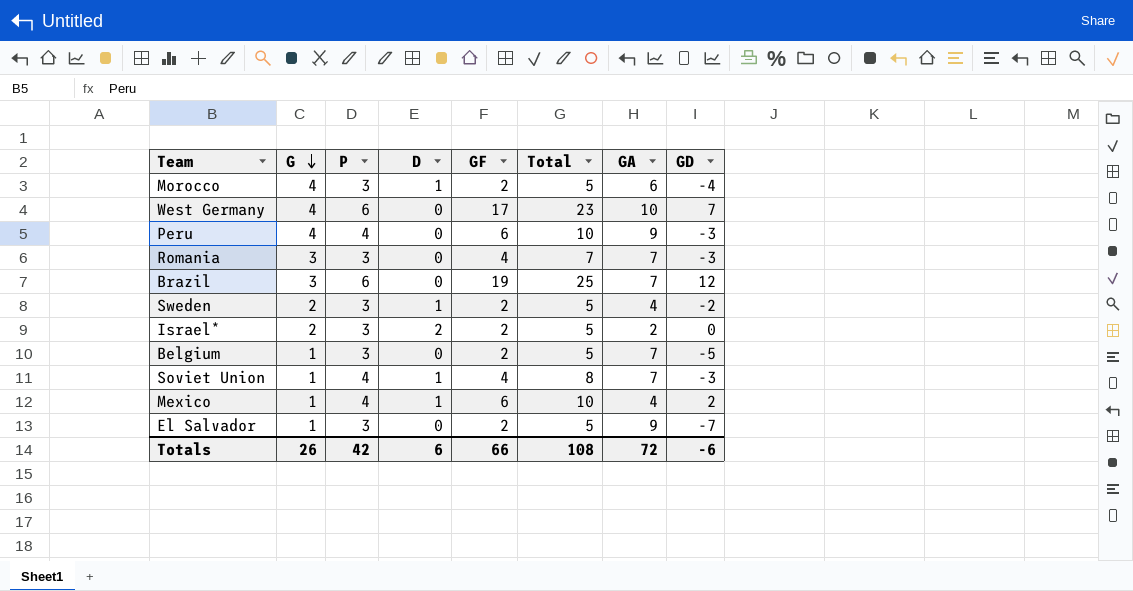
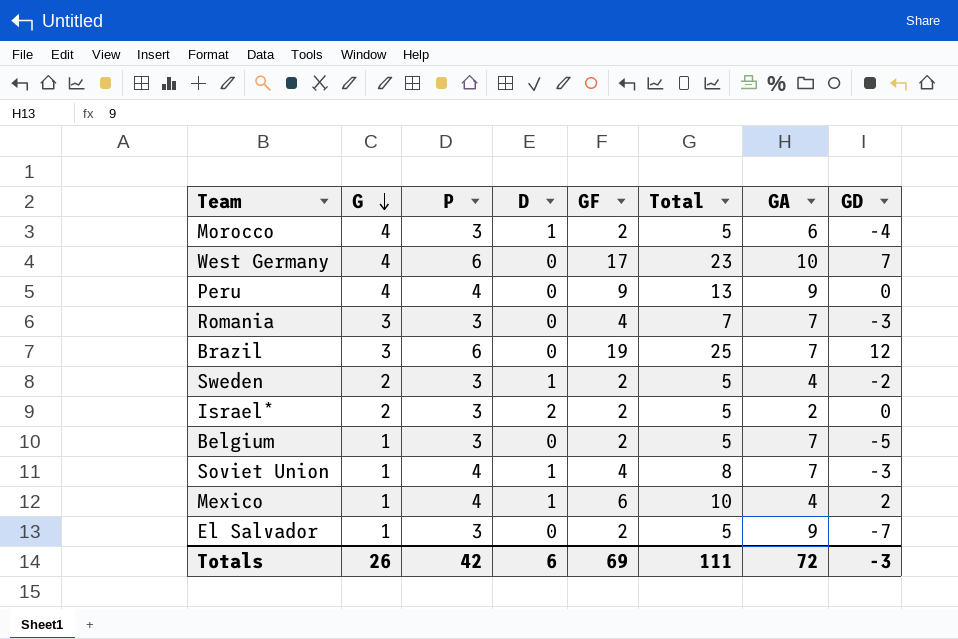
Peru | GF: 6 -> 9
Peru | Total: 10 -> 13
Peru | GD: -3 -> 0
Totals | GF: 66 -> 69
Totals | Total: 108 -> 111
Totals | GD: -6 -> -3

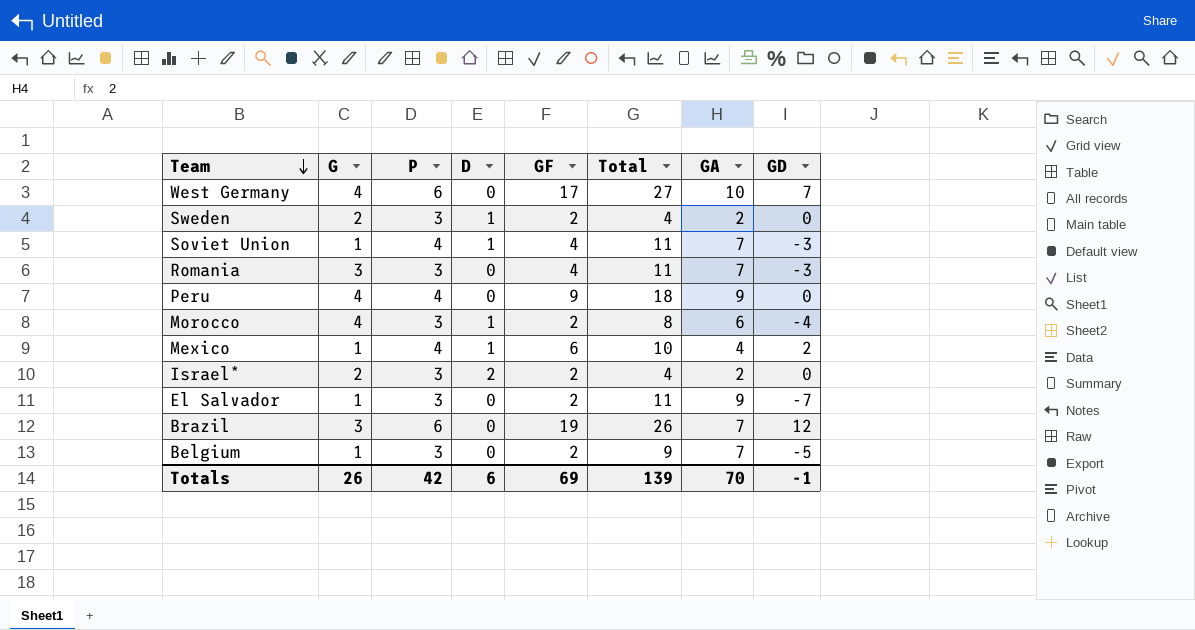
row order: G descending -> Team descending
column Total | formula: [P] + [GF] -> [GF] + [GA]
Sweden | GA: 4 -> 2
Sweden | GD: -2 -> 0
Totals | Total: 111 -> 139
Totals | GA: 72 -> 70
Totals | GD: -3 -> -1

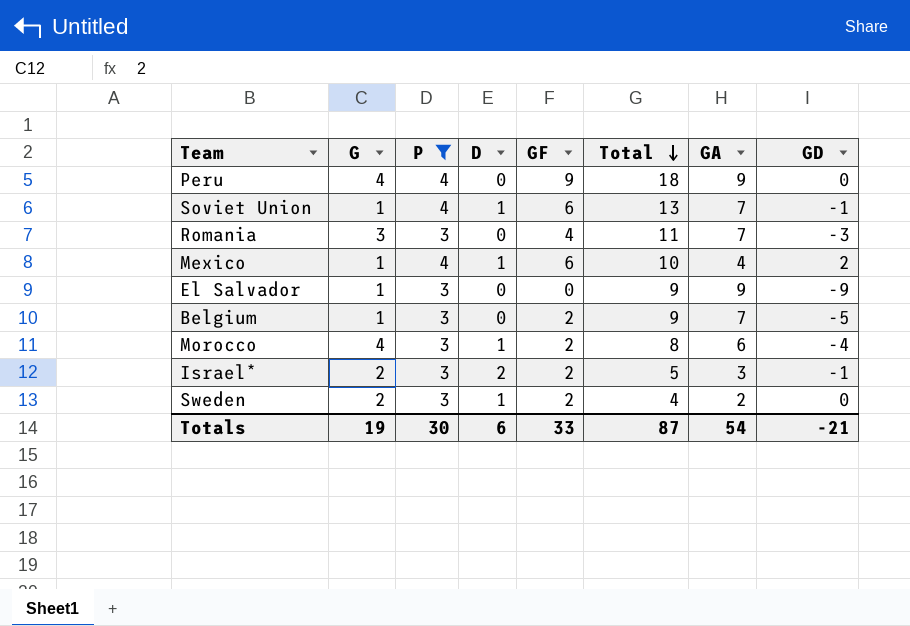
filter: none -> P != 6
row order: Team descending -> Total descending
Soviet Union | GF: 4 -> 6
Soviet Union | Total: 11 -> 13
Soviet Union | GD: -3 -> -1
El Salvador | GF: 2 -> 0
El Salvador | Total: 11 -> 9
El Salvador | GD: -7 -> -9
Israel* | Total: 4 -> 5
Israel* | GA: 2 -> 3
Israel* | GD: 0 -> -1
Totals | G: 26 -> 19
Totals | P: 42 -> 30
Totals | GF: 69 -> 33
Totals | Total: 139 -> 87
Totals | GA: 70 -> 54
Totals | GD: -1 -> -21

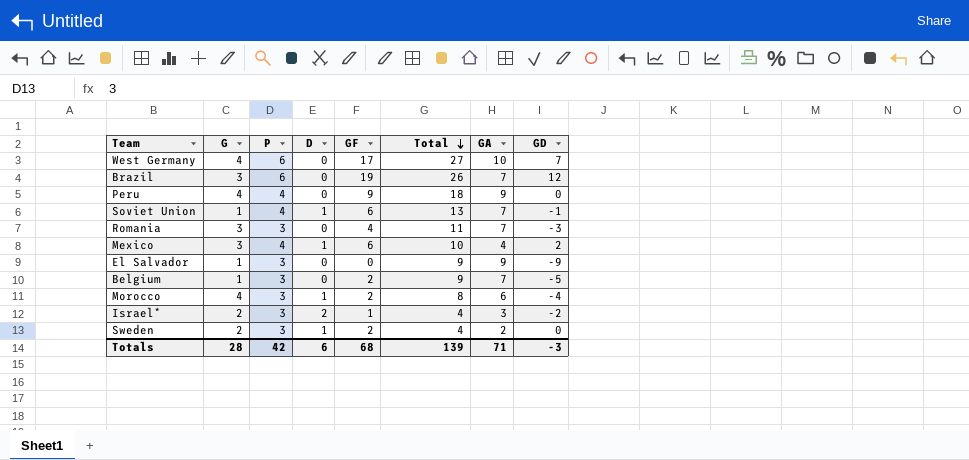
filter: P != 6 -> none
Mexico | G: 1 -> 3
Israel* | GF: 2 -> 1
Israel* | Total: 5 -> 4
Israel* | GD: -1 -> -2
Totals | G: 19 -> 28
Totals | P: 30 -> 42
Totals | GF: 33 -> 68
Totals | Total: 87 -> 139
Totals | GA: 54 -> 71
Totals | GD: -21 -> -3

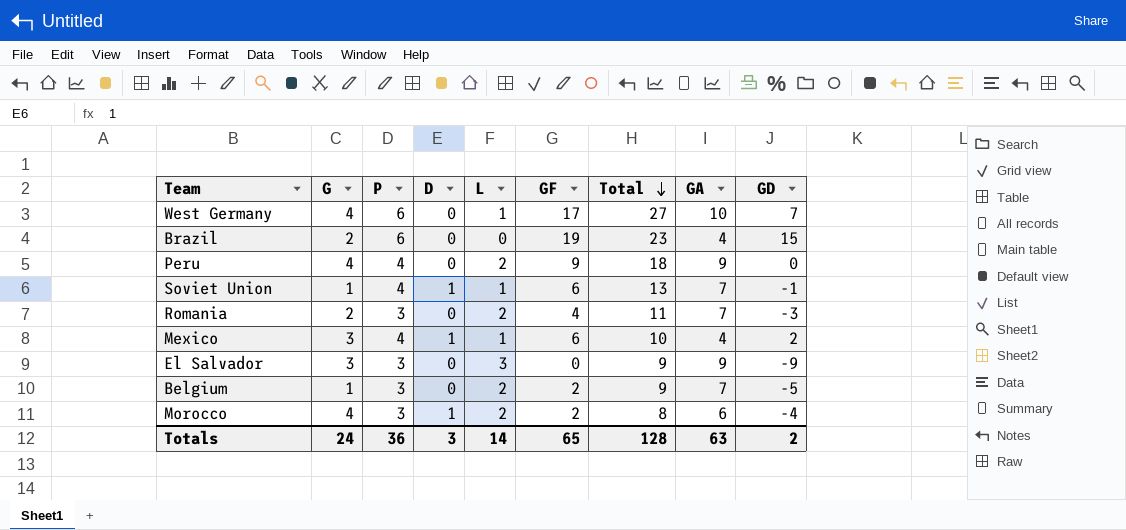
column L | position: none -> 5
row Israel*: 2 | 3 | 2 | 1 | 4 | 3 | -2 -> none
row Sweden: 2 | 3 | 1 | 2 | 4 | 2 | 0 -> none
Brazil | G: 3 -> 2
Brazil | Total: 26 -> 23
Brazil | GA: 7 -> 4
Brazil | GD: 12 -> 15
Romania | G: 3 -> 2
El Salvador | G: 1 -> 3
Totals | G: 28 -> 24
Totals | P: 42 -> 36
Totals | D: 6 -> 3
Totals | GF: 68 -> 65
Totals | Total: 139 -> 128
Totals | GA: 71 -> 63
Totals | GD: -3 -> 2

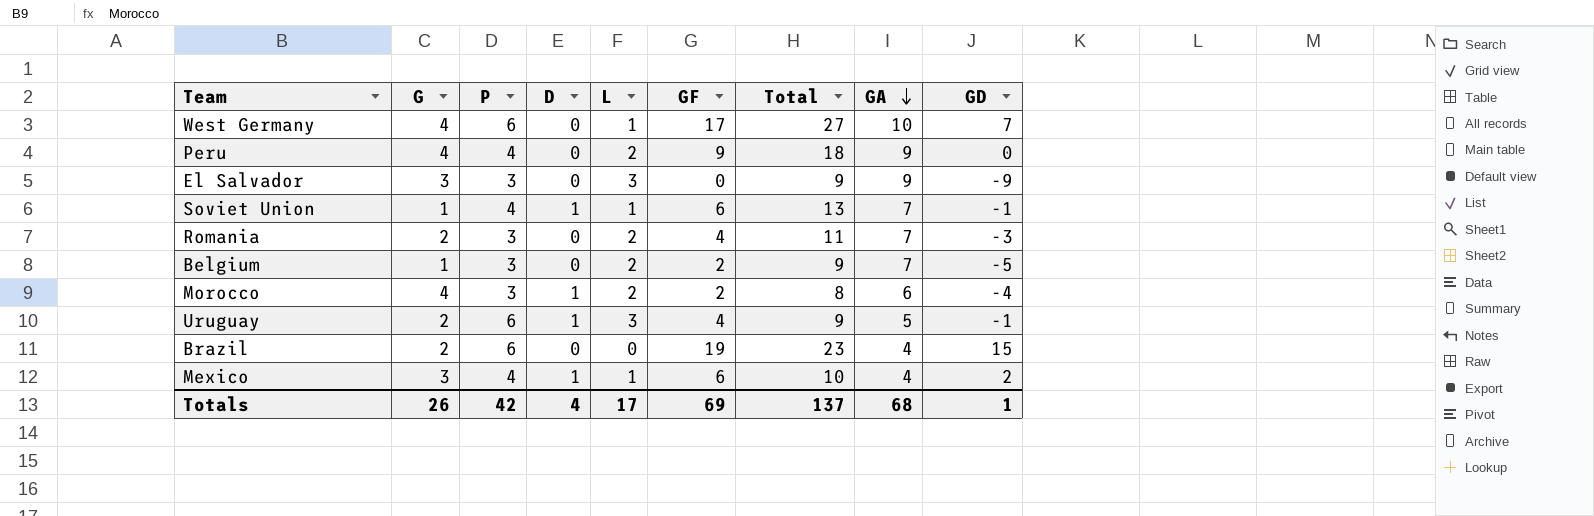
row order: Total descending -> GA descending
row Uruguay: none -> 2 | 6 | 1 | 3 | 4 | 9 | 5 | -1
Totals | G: 24 -> 26
Totals | P: 36 -> 42
Totals | D: 3 -> 4
Totals | L: 14 -> 17
Totals | GF: 65 -> 69
Totals | Total: 128 -> 137
Totals | GA: 63 -> 68
Totals | GD: 2 -> 1

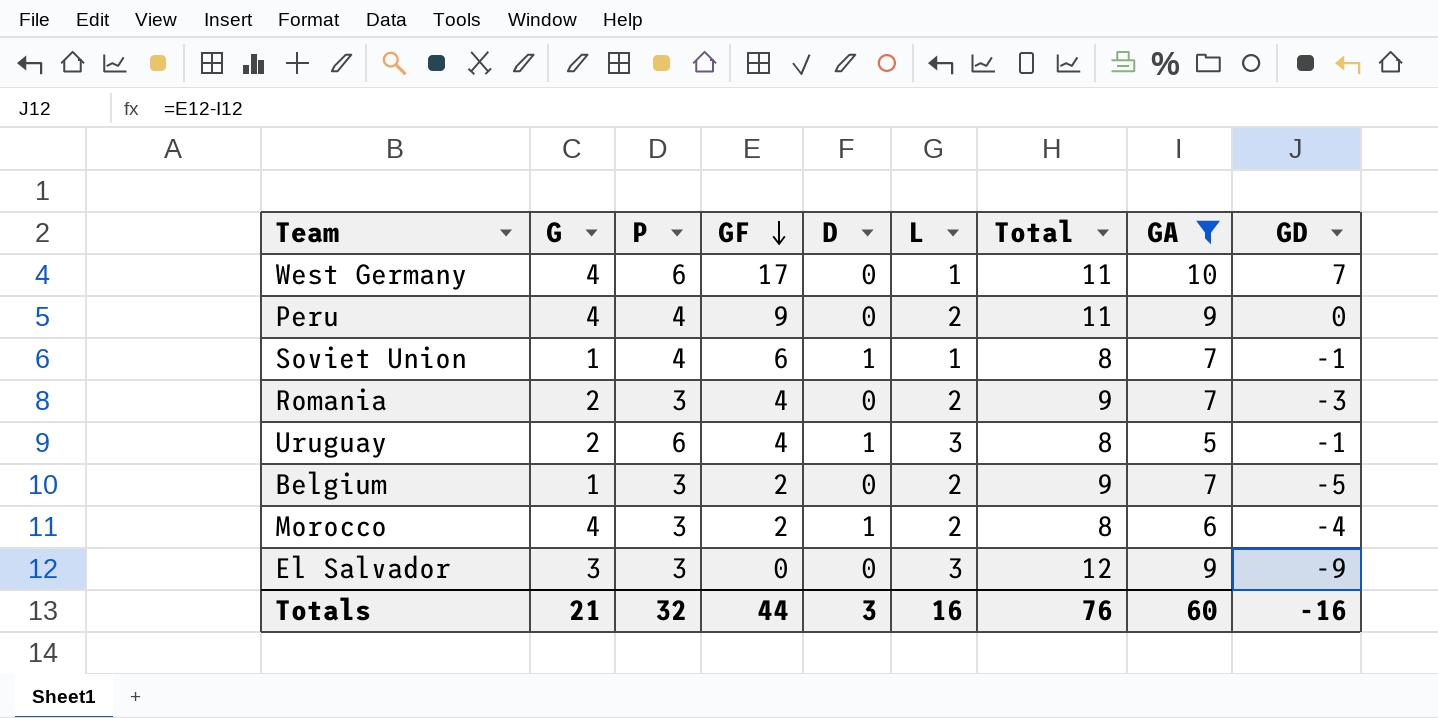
filter: none -> GA != 4
row order: GA descending -> GF descending
column GF | position: 6 -> 4
column Total | formula: [GF] + [GA] -> [L] + [GA]
Totals | G: 26 -> 21
Totals | P: 42 -> 32
Totals | GF: 69 -> 44
Totals | D: 4 -> 3
Totals | L: 17 -> 16
Totals | Total: 137 -> 76
Totals | GA: 68 -> 60
Totals | GD: 1 -> -16

